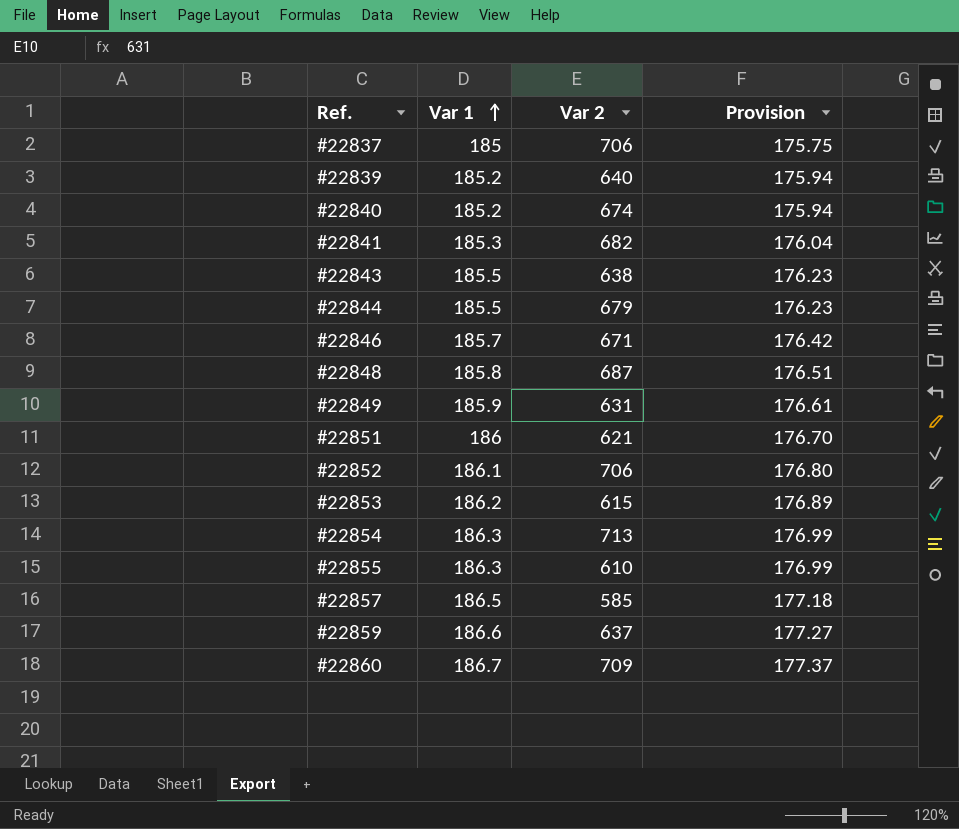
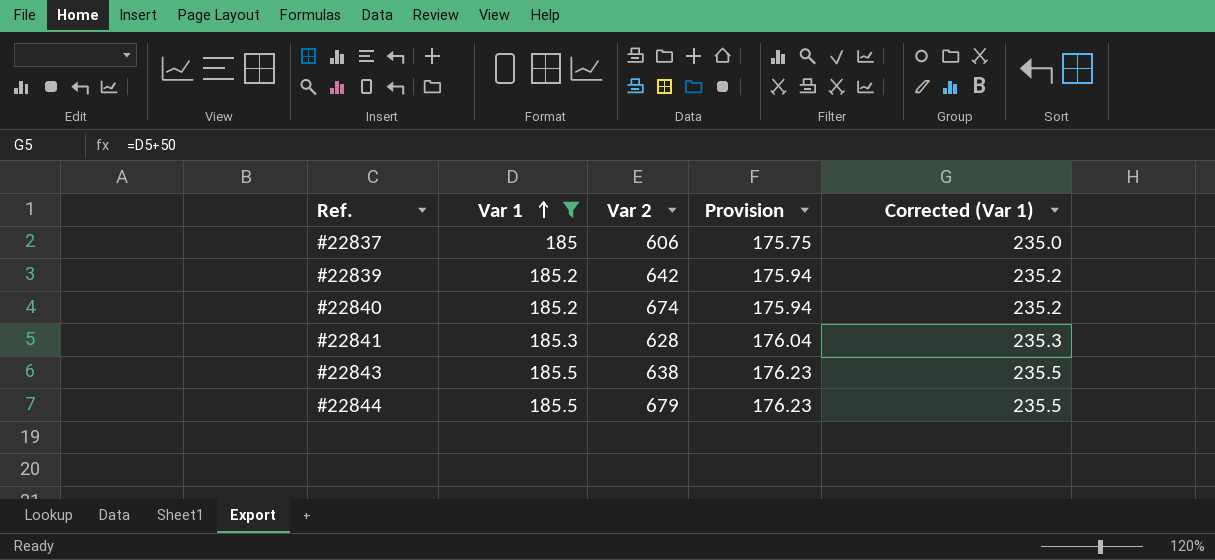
filter: none -> Var 1 <= 185.5
column Corrected (Var 1) | formula: none -> [Var 1] + 50
#22837 | Var 2: 706 -> 606
#22839 | Var 2: 640 -> 642
#22841 | Var 2: 682 -> 628

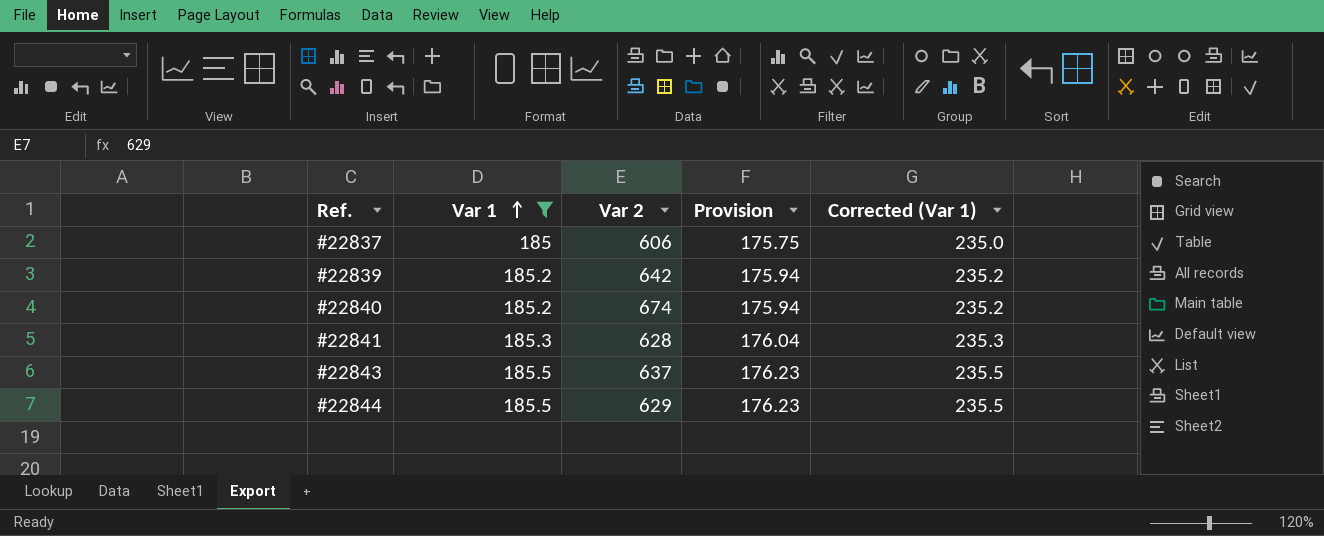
#22843 | Var 2: 638 -> 637
#22844 | Var 2: 679 -> 629

